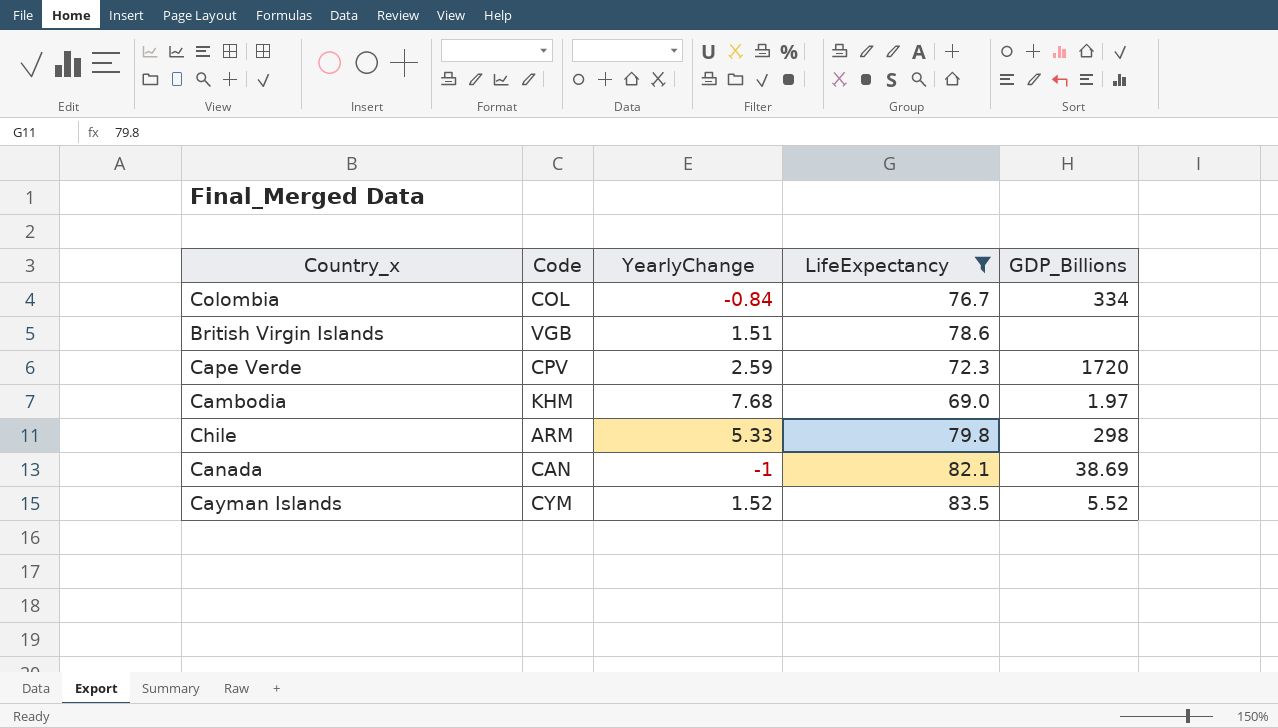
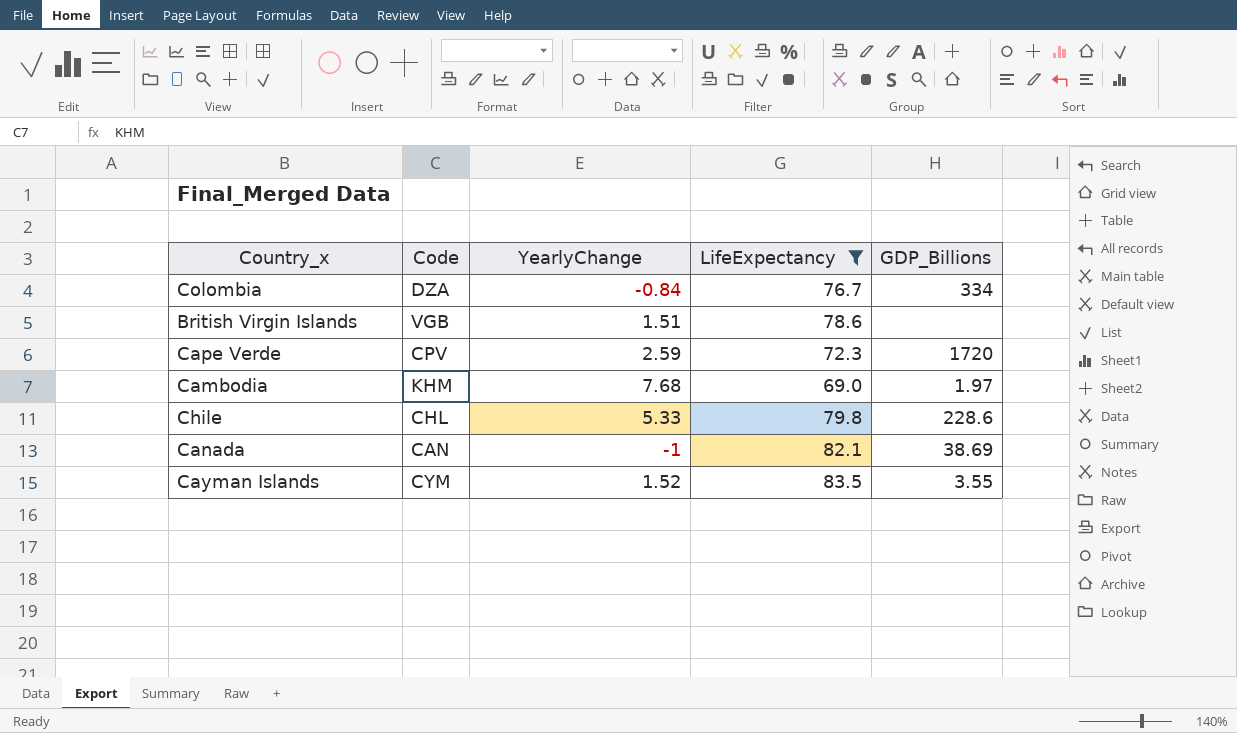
Colombia | Code: COL -> DZA
Chile | Code: ARM -> CHL
Chile | GDP_Billions: 298 -> 228.6
Cayman Islands | GDP_Billions: 5.52 -> 3.55

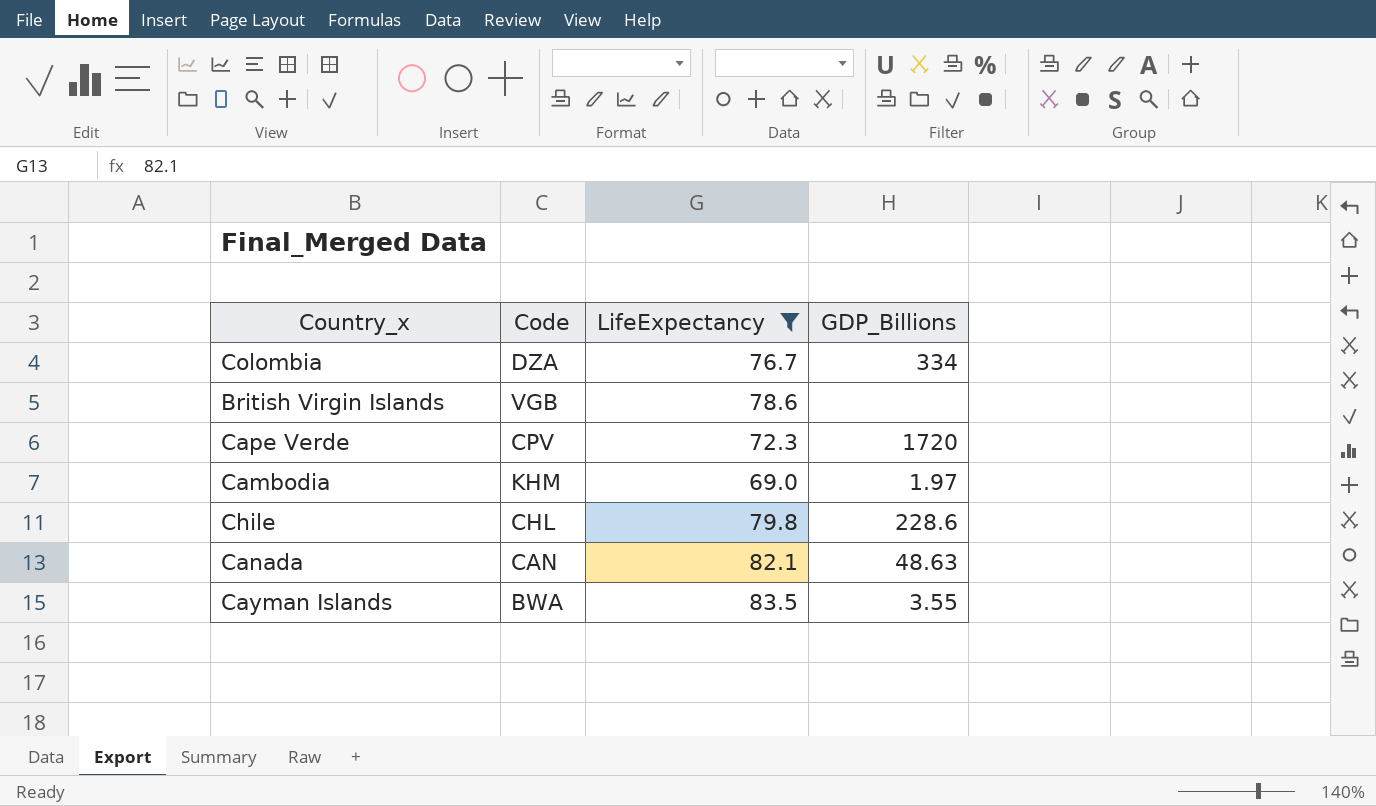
column YearlyChange | position: 3 -> none
Canada | GDP_Billions: 38.69 -> 48.63
Cayman Islands | Code: CYM -> BWA

